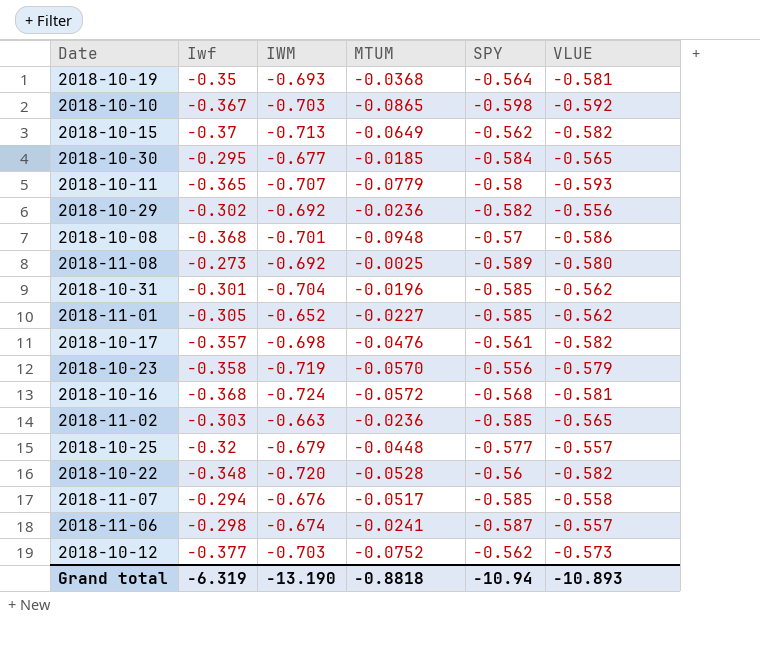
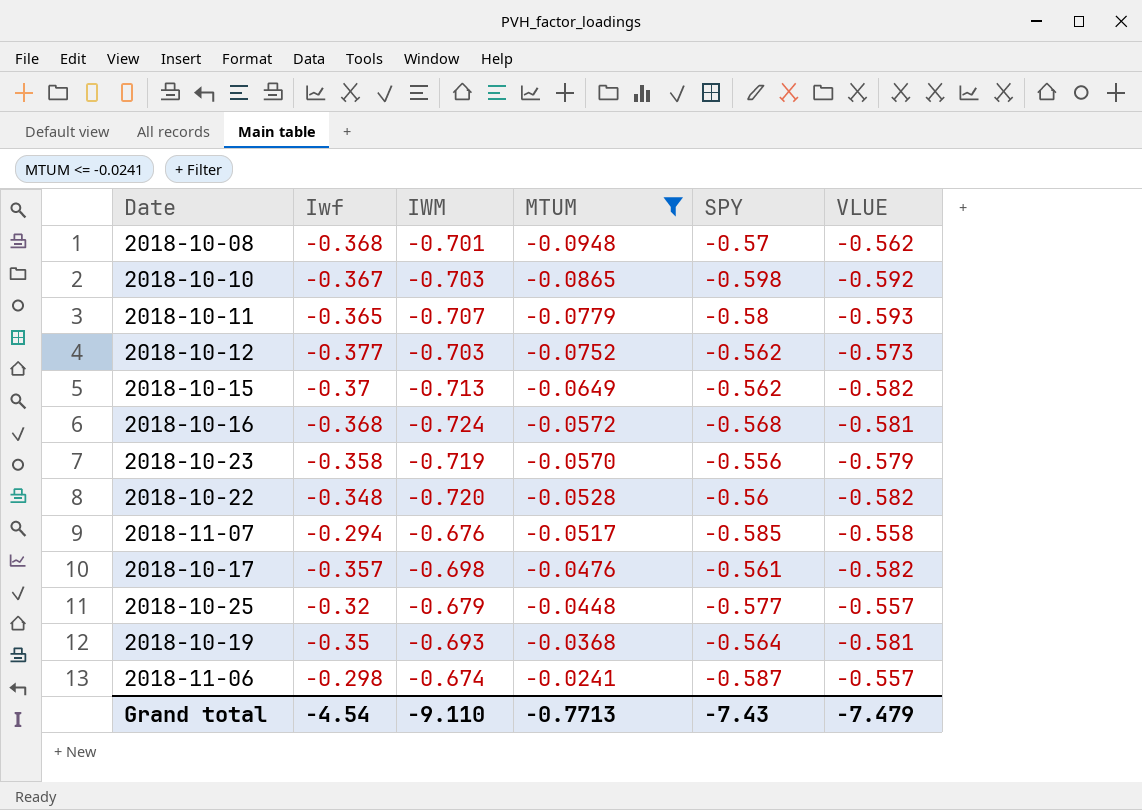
filter: none -> MTUM <= -0.0241
row order: none -> MTUM ascending
2018-10-08 | VLUE: -0.586 -> -0.562
Grand total | Iwf: -6.319 -> -4.54
Grand total | IWM: -13.190 -> -9.110
Grand total | MTUM: -0.8818 -> -0.7713
Grand total | SPY: -10.94 -> -7.43
Grand total | VLUE: -10.893 -> -7.479

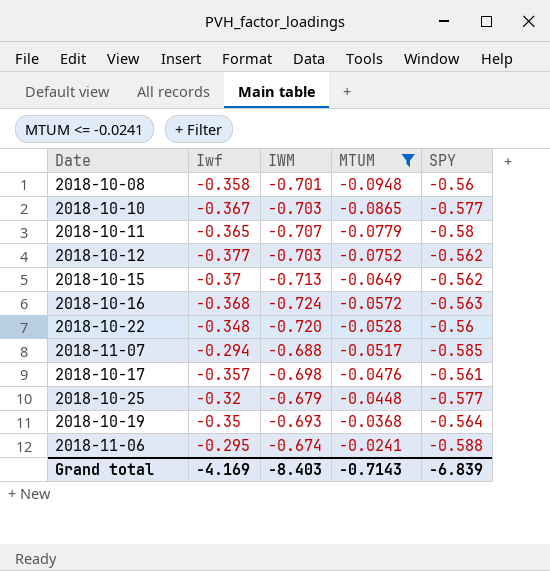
column VLUE | position: 6 -> none
row 2018-10-23: -0.358 | -0.719 | -0.0570 | -0.556 | -0.579 -> none
2018-10-08 | Iwf: -0.368 -> -0.358
2018-10-08 | SPY: -0.57 -> -0.56
2018-10-10 | SPY: -0.598 -> -0.577
2018-10-16 | SPY: -0.568 -> -0.563
2018-11-07 | IWM: -0.676 -> -0.688
2018-11-06 | Iwf: -0.298 -> -0.295
2018-11-06 | SPY: -0.587 -> -0.588
Grand total | Iwf: -4.54 -> -4.169
Grand total | IWM: -9.110 -> -8.403
Grand total | MTUM: -0.7713 -> -0.7143
Grand total | SPY: -7.43 -> -6.839

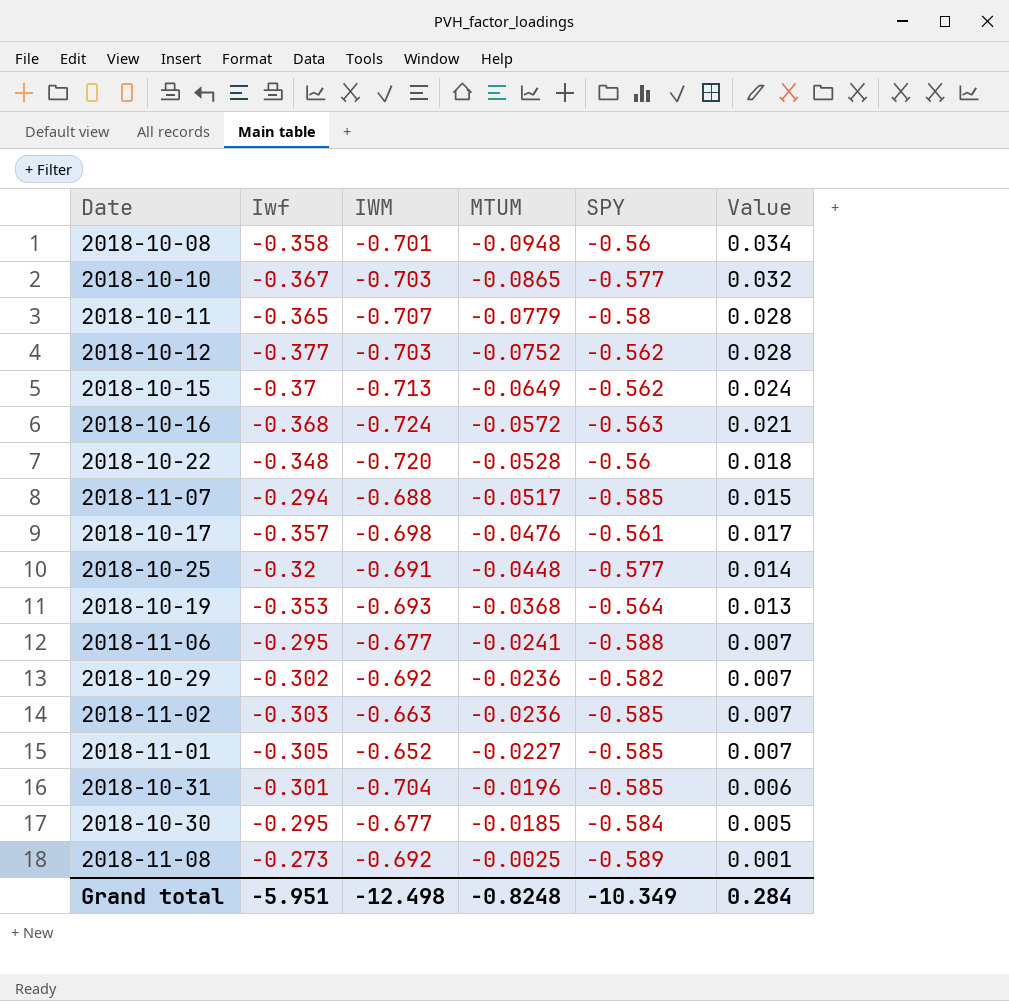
filter: MTUM <= -0.0241 -> none
column Value | formula: none -> [Iwf] * [MTUM]
2018-10-25 | IWM: -0.679 -> -0.691
2018-10-19 | Iwf: -0.35 -> -0.353
2018-11-06 | IWM: -0.674 -> -0.677
Grand total | Iwf: -4.169 -> -5.951
Grand total | IWM: -8.403 -> -12.498
Grand total | MTUM: -0.7143 -> -0.8248
Grand total | SPY: -6.839 -> -10.349

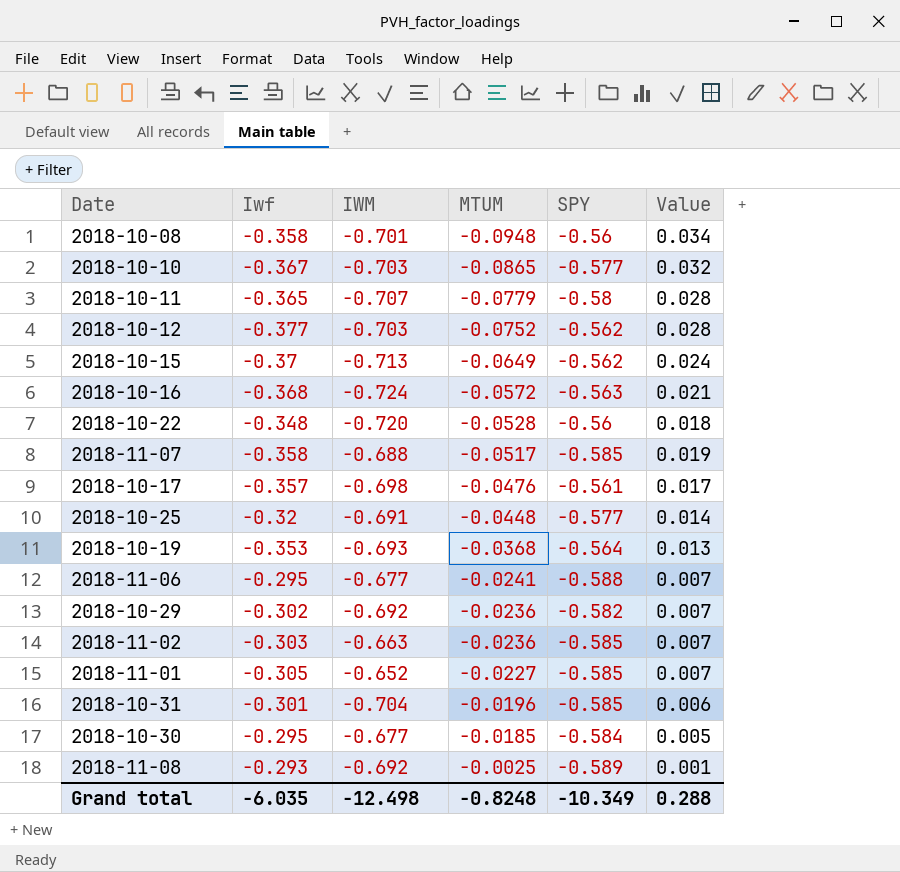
2018-11-07 | Iwf: -0.294 -> -0.358
2018-11-07 | Value: 0.015 -> 0.019
2018-11-08 | Iwf: -0.273 -> -0.293
Grand total | Iwf: -5.951 -> -6.035
Grand total | Value: 0.284 -> 0.288

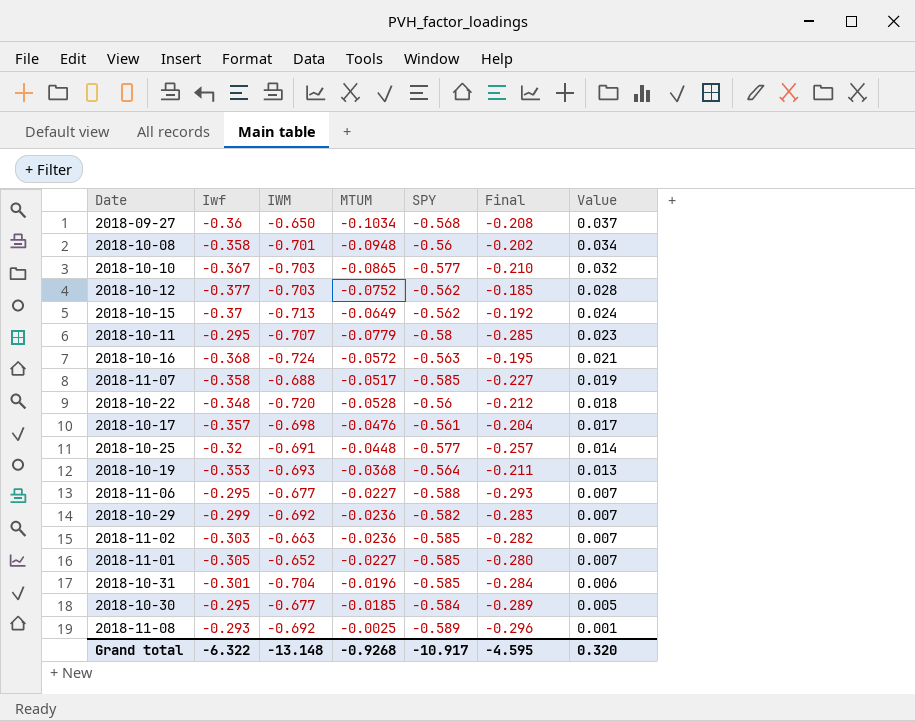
row order: MTUM ascending -> Value descending
column Final | formula: none -> [SPY] - [Iwf]
row 2018-09-27: none -> -0.36 | -0.650 | -0.1034 | -0.568 | -0.208 | 0.037
2018-10-11 | Iwf: -0.365 -> -0.295
2018-10-11 | Value: 0.028 -> 0.023
2018-11-06 | MTUM: -0.0241 -> -0.0227
2018-10-29 | Iwf: -0.302 -> -0.299
Grand total | Iwf: -6.035 -> -6.322
Grand total | IWM: -12.498 -> -13.148
Grand total | MTUM: -0.8248 -> -0.9268
Grand total | SPY: -10.349 -> -10.917
Grand total | Value: 0.288 -> 0.320

